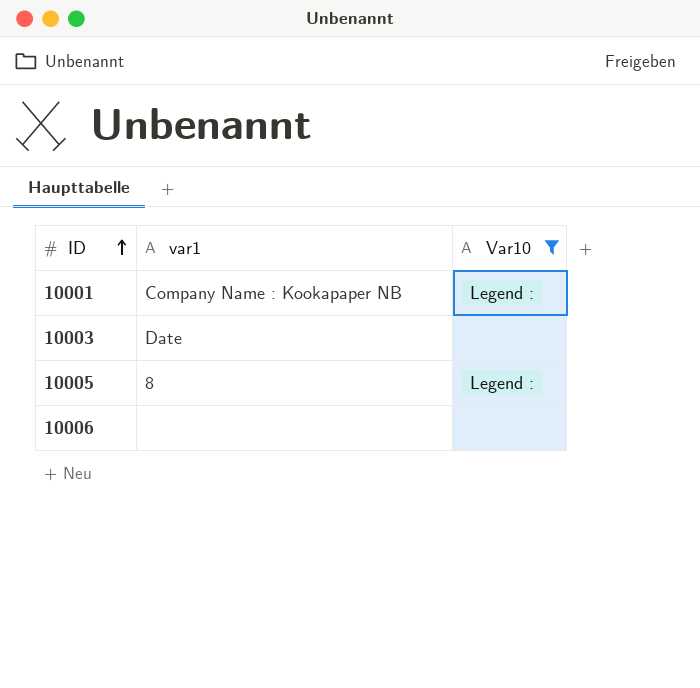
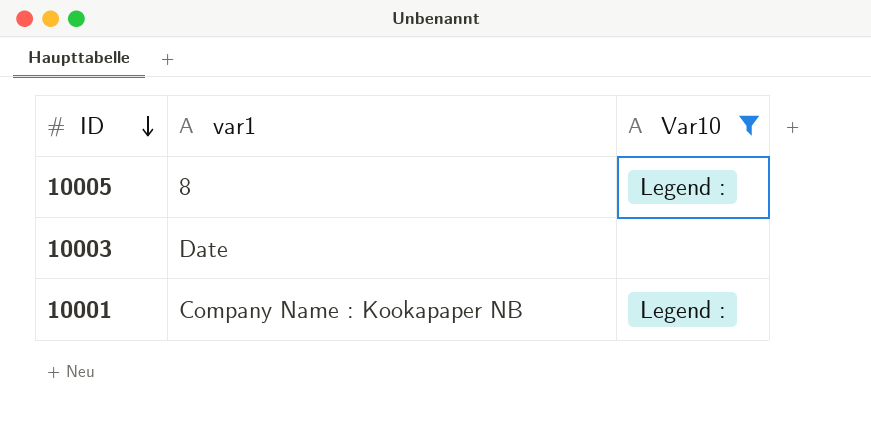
row order: ID ascending -> ID descending
row 10006: none | none -> none

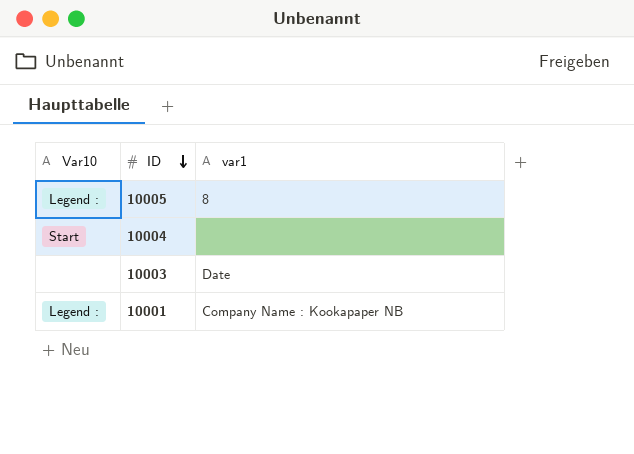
filter: Var10 != Start -> none
column Var10 | position: 3 -> 1

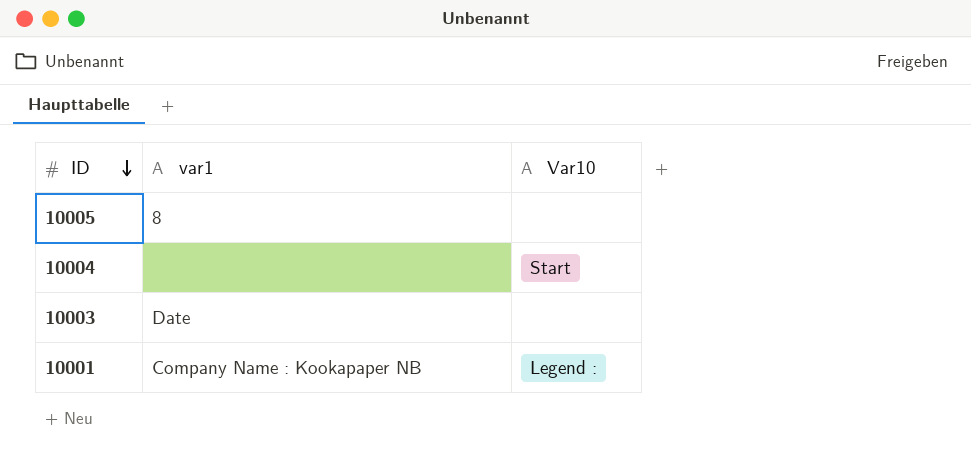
column Var10 | position: 1 -> 3
10005 | Var10: Legend : -> none

